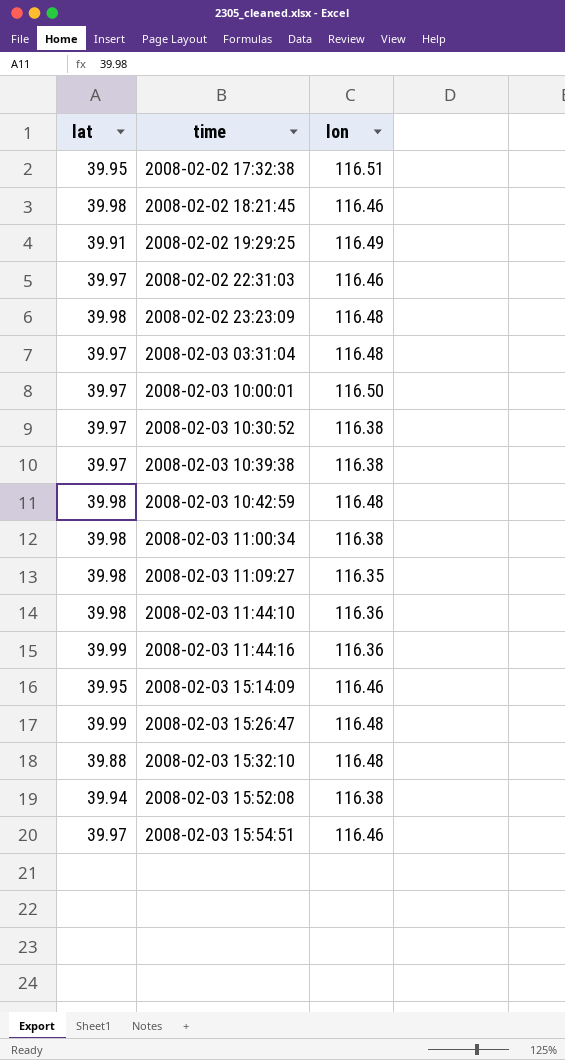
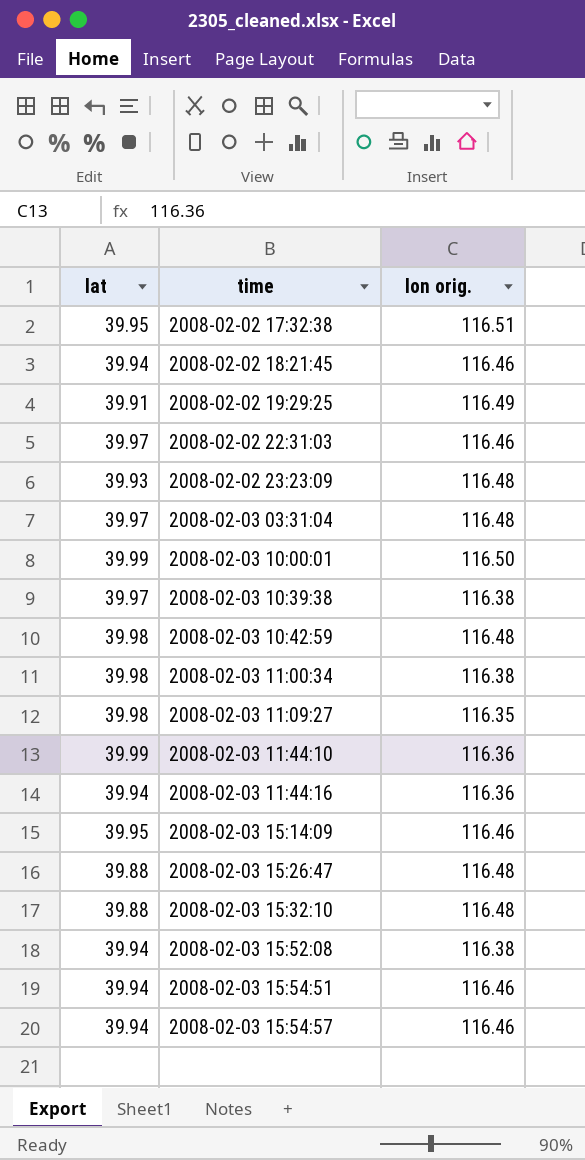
column name: lon -> lon orig.
row 2008-02-03 10:30:52: 39.97 | 116.38 -> none
2008-02-02 18:21:45 | lat: 39.98 -> 39.94
2008-02-02 23:23:09 | lat: 39.98 -> 39.93
2008-02-03 10:00:01 | lat: 39.97 -> 39.99
2008-02-03 11:44:10 | lat: 39.98 -> 39.99
2008-02-03 11:44:16 | lat: 39.99 -> 39.94
2008-02-03 15:26:47 | lat: 39.99 -> 39.88
2008-02-03 15:54:51 | lat: 39.97 -> 39.94
row 2008-02-03 15:54:57: none -> 39.94 | 116.46

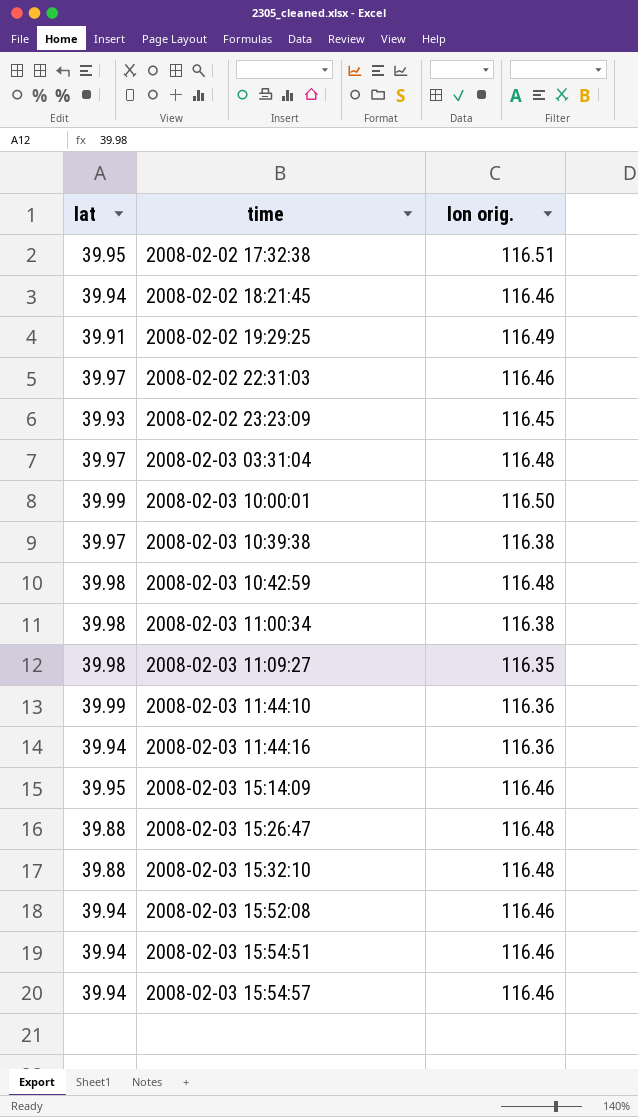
2008-02-02 23:23:09 | lon orig.: 116.48 -> 116.45
2008-02-03 15:52:08 | lon orig.: 116.38 -> 116.46

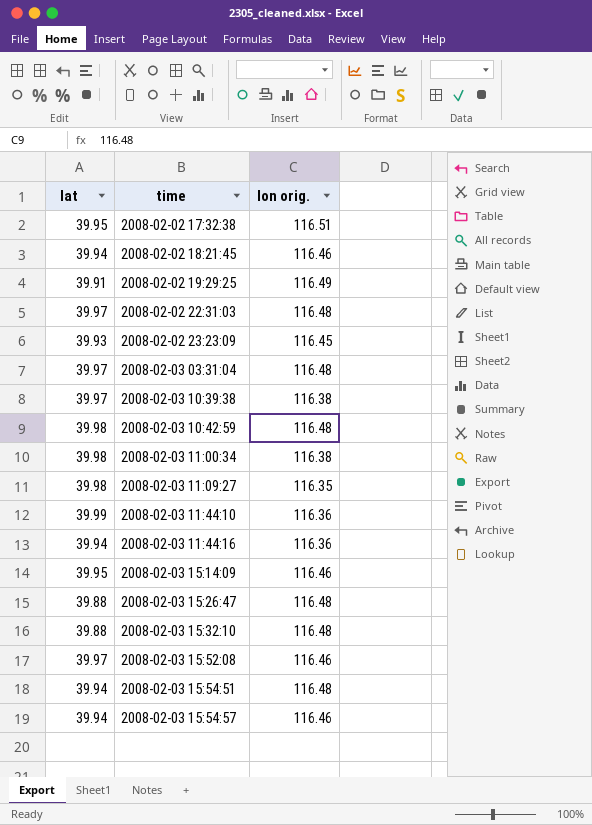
row 2008-02-03 10:00:01: 39.99 | 116.50 -> none
2008-02-02 22:31:03 | lon orig.: 116.46 -> 116.48
2008-02-03 15:52:08 | lat: 39.94 -> 39.97
2008-02-03 15:54:51 | lon orig.: 116.46 -> 116.48

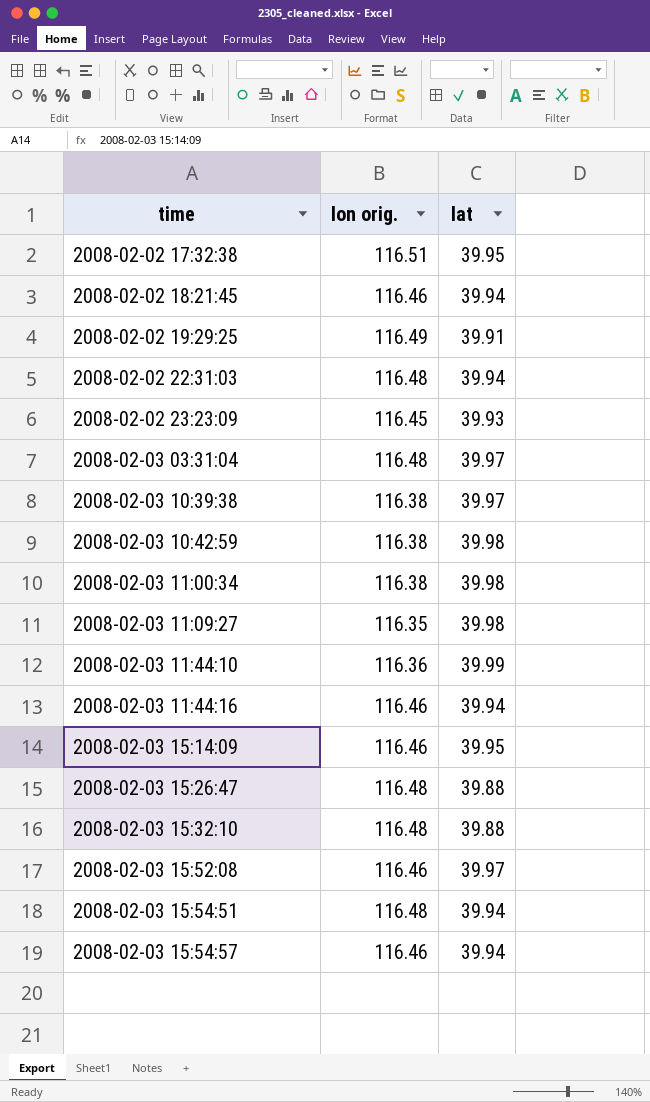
column lat | position: 1 -> 3
2008-02-02 22:31:03 | lat: 39.97 -> 39.94
2008-02-03 10:42:59 | lon orig.: 116.48 -> 116.38
2008-02-03 11:44:16 | lon orig.: 116.36 -> 116.46

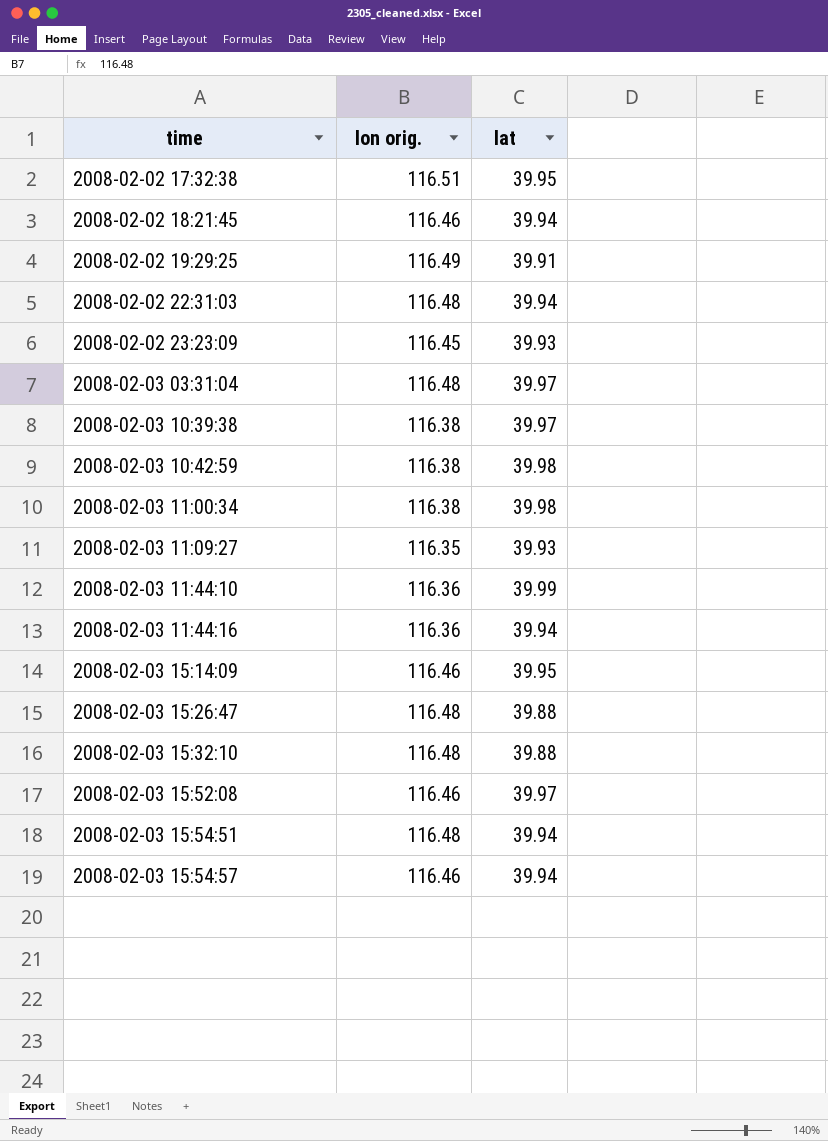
2008-02-03 11:09:27 | lat: 39.98 -> 39.93
2008-02-03 11:44:16 | lon orig.: 116.46 -> 116.36

